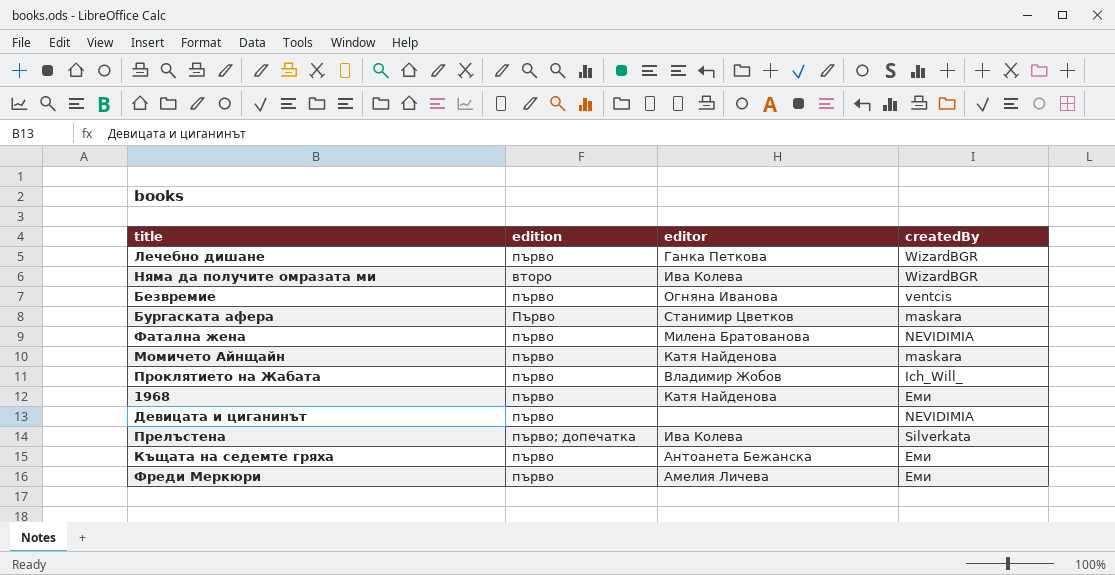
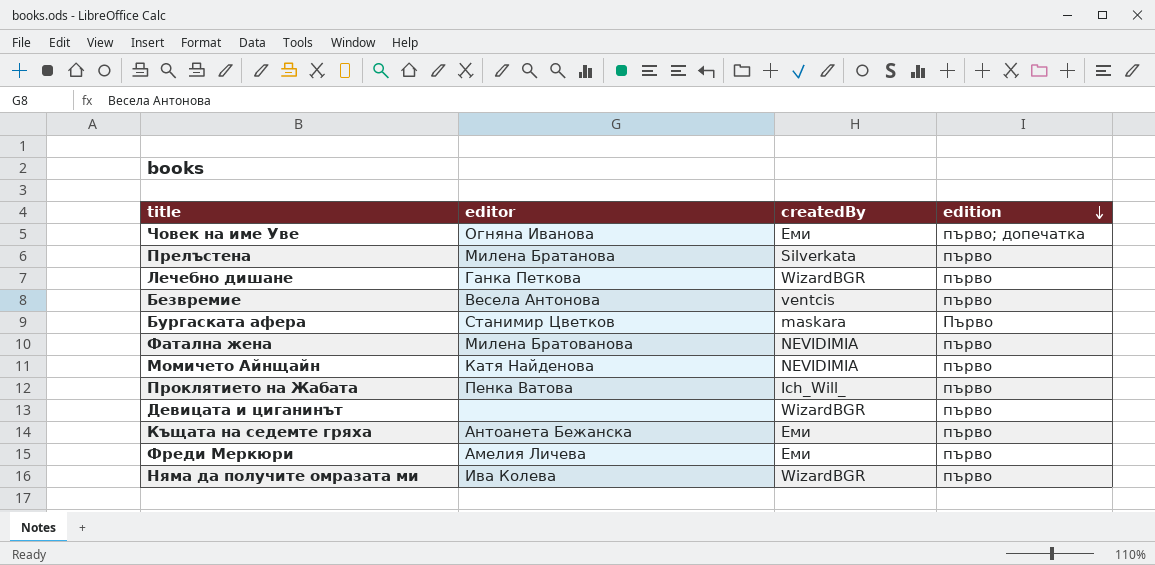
row order: none -> edition descending
column edition | position: 2 -> 4
row 1968: първо | Катя Найденова | Еми -> none
row Човек на име Уве: none -> Огняна Иванова | Еми | първо; допечатка
Прелъстена | editor: Ива Колева -> Милена Братанова
Прелъстена | edition: първо; допечатка -> първо
Безвремие | editor: Огняна Иванова -> Весела Антонова
Момичето Айнщайн | createdBy: maskara -> NEVIDIMIA
Проклятието на Жабата | editor: Владимир Жобов -> Пенка Ватова
Девицата и циганинът | createdBy: NEVIDIMIA -> WizardBGR
Няма да получите омразата ми | edition: второ -> първо

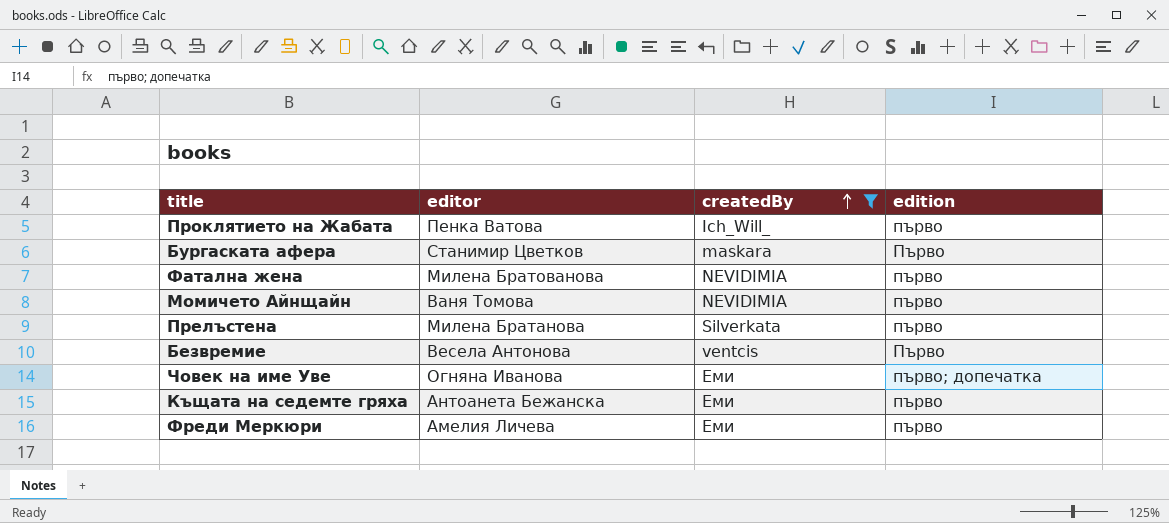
filter: none -> createdBy != WizardBGR
row order: edition descending -> createdBy ascending
Момичето Айнщайн | editor: Катя Найденова -> Ваня Томова
Безвремие | edition: първо -> Първо

